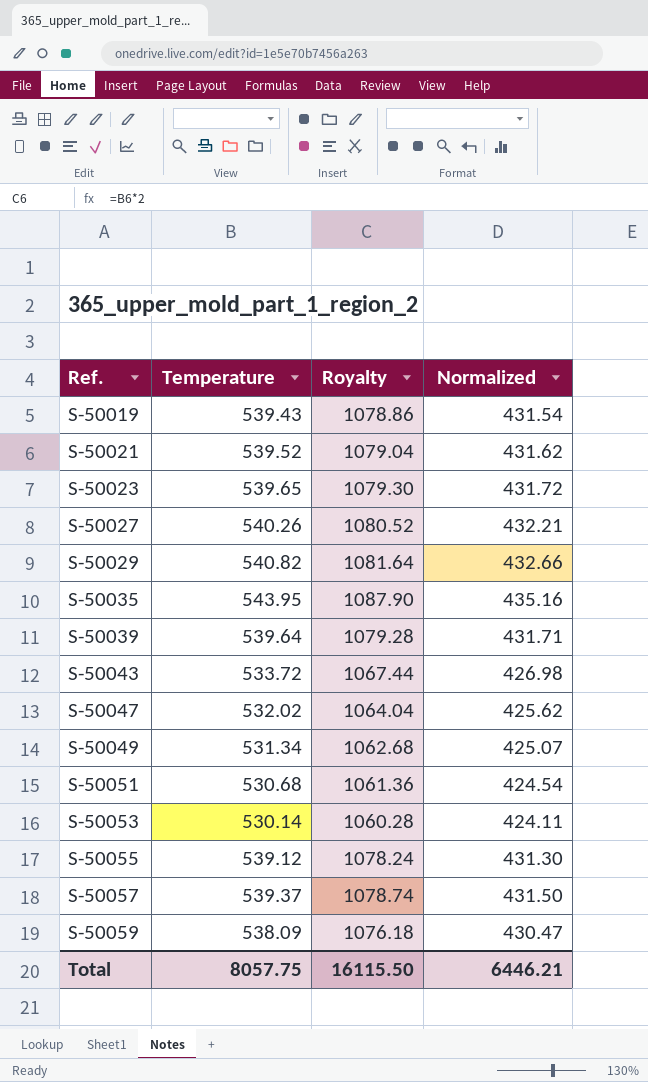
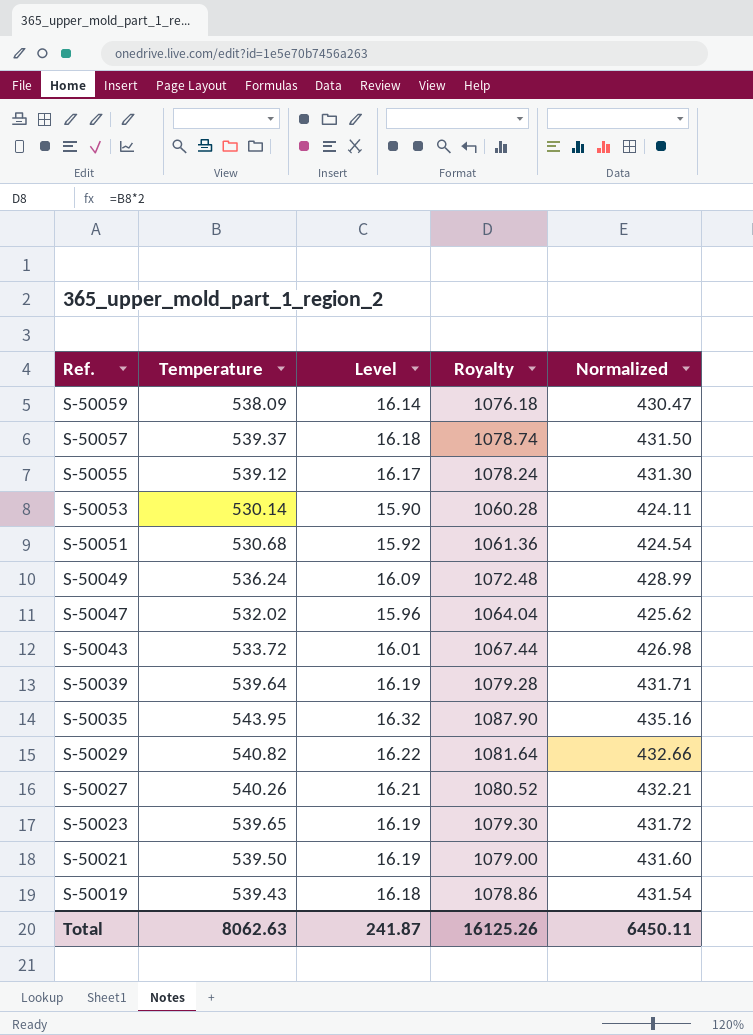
row order: Ref. ascending -> Ref. descending
column Level | formula: none -> [Temperature] * 0.03
S-50049 | Temperature: 531.34 -> 536.24
S-50049 | Royalty: 1062.68 -> 1072.48
S-50049 | Normalized: 425.07 -> 428.99
S-50021 | Temperature: 539.52 -> 539.50
S-50021 | Royalty: 1079.04 -> 1079.00
S-50021 | Normalized: 431.62 -> 431.60
Total | Temperature: 8057.75 -> 8062.63
Total | Royalty: 16115.50 -> 16125.26
Total | Normalized: 6446.21 -> 6450.11

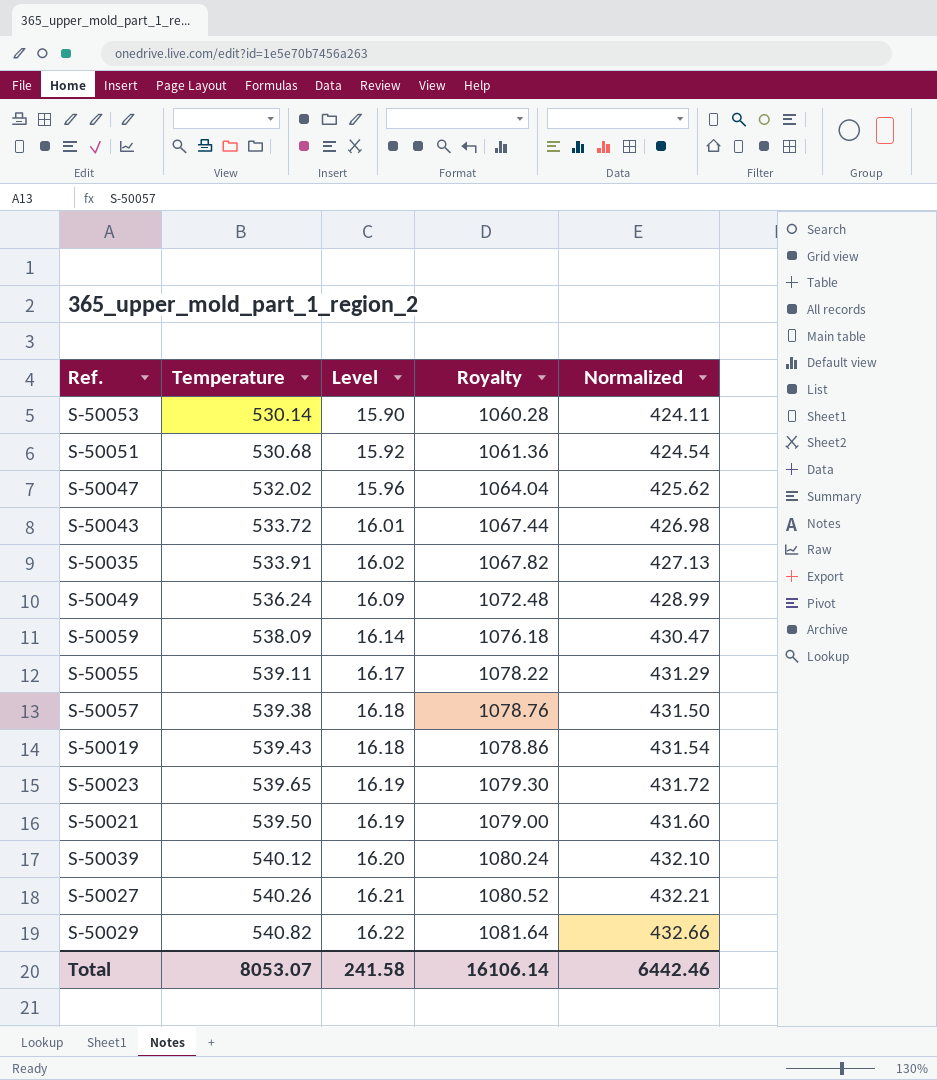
row order: Ref. descending -> Level ascending
S-50035 | Temperature: 543.95 -> 533.91
S-50035 | Level: 16.32 -> 16.02
S-50035 | Royalty: 1087.90 -> 1067.82
S-50035 | Normalized: 435.16 -> 427.13
S-50055 | Temperature: 539.12 -> 539.11
S-50055 | Royalty: 1078.24 -> 1078.22
S-50055 | Normalized: 431.30 -> 431.29
S-50057 | Temperature: 539.37 -> 539.38
S-50057 | Royalty: 1078.74 -> 1078.76
S-50039 | Temperature: 539.64 -> 540.12
S-50039 | Level: 16.19 -> 16.20
S-50039 | Royalty: 1079.28 -> 1080.24
S-50039 | Normalized: 431.71 -> 432.10
Total | Temperature: 8062.63 -> 8053.07
Total | Level: 241.87 -> 241.58
Total | Royalty: 16125.26 -> 16106.14
Total | Normalized: 6450.11 -> 6442.46

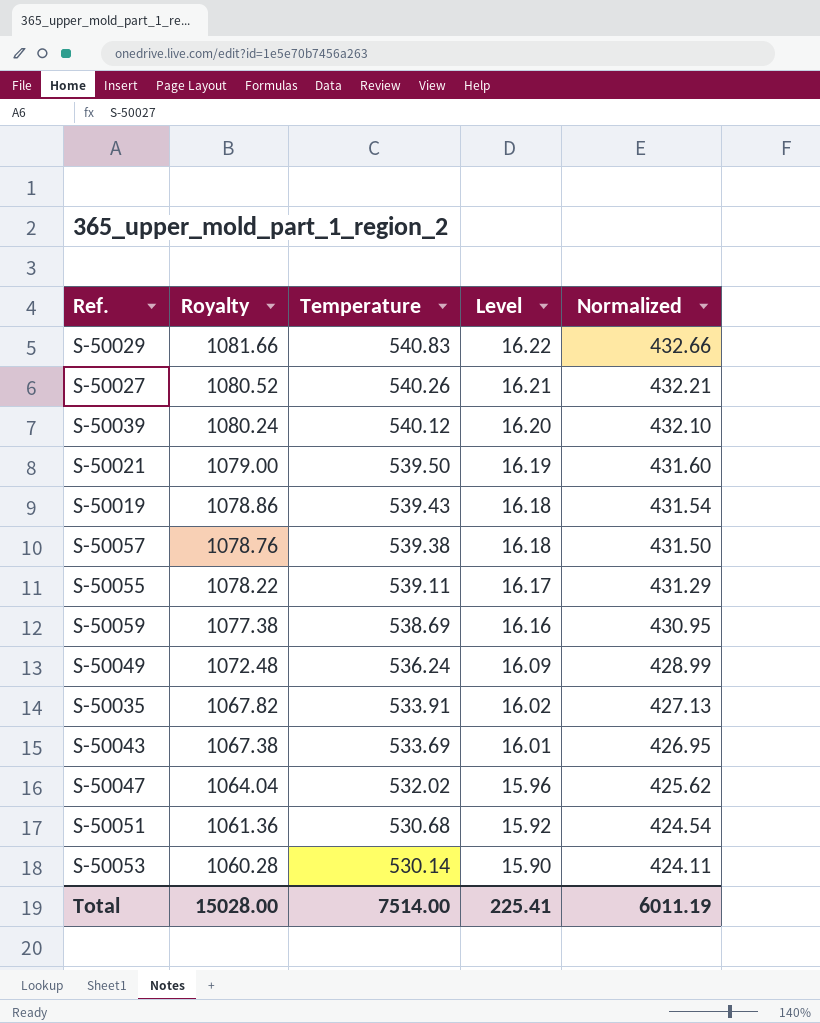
row order: Level ascending -> Royalty descending
column Royalty | position: 4 -> 2
row S-50023: 539.65 | 16.19 | 1079.30 | 431.72 -> none
S-50029 | Royalty: 1081.64 -> 1081.66
S-50029 | Temperature: 540.82 -> 540.83
S-50059 | Royalty: 1076.18 -> 1077.38
S-50059 | Temperature: 538.09 -> 538.69
S-50059 | Level: 16.14 -> 16.16
S-50059 | Normalized: 430.47 -> 430.95
S-50043 | Royalty: 1067.44 -> 1067.38
S-50043 | Temperature: 533.72 -> 533.69
S-50043 | Normalized: 426.98 -> 426.95
Total | Royalty: 16106.14 -> 15028.00
Total | Temperature: 8053.07 -> 7514.00
Total | Level: 241.58 -> 225.41
Total | Normalized: 6442.46 -> 6011.19

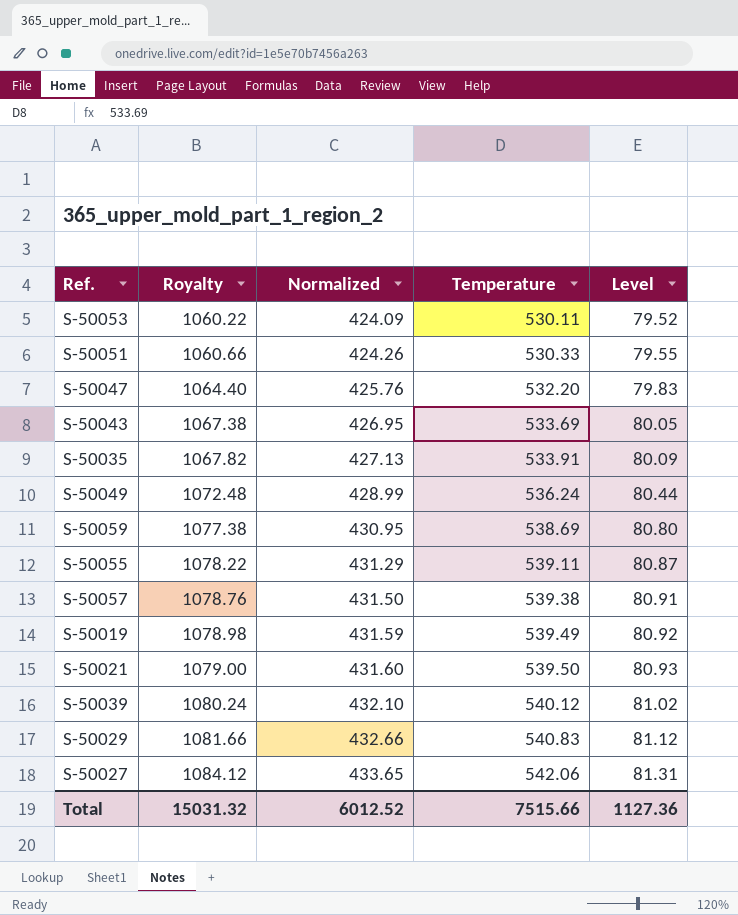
row order: Royalty descending -> Royalty ascending
column Normalized | position: 5 -> 3
column Level | formula: [Temperature] * 0.03 -> [Temperature] * 0.15
S-50053 | Royalty: 1060.28 -> 1060.22
S-50053 | Normalized: 424.11 -> 424.09
S-50053 | Temperature: 530.14 -> 530.11
S-50051 | Royalty: 1061.36 -> 1060.66
S-50051 | Normalized: 424.54 -> 424.26
S-50051 | Temperature: 530.68 -> 530.33
S-50047 | Royalty: 1064.04 -> 1064.40
S-50047 | Normalized: 425.62 -> 425.76
S-50047 | Temperature: 532.02 -> 532.20
S-50019 | Royalty: 1078.86 -> 1078.98
S-50019 | Normalized: 431.54 -> 431.59
S-50019 | Temperature: 539.43 -> 539.49
S-50027 | Royalty: 1080.52 -> 1084.12
S-50027 | Normalized: 432.21 -> 433.65
S-50027 | Temperature: 540.26 -> 542.06
Total | Royalty: 15028.00 -> 15031.32
Total | Normalized: 6011.19 -> 6012.52
Total | Temperature: 7514.00 -> 7515.66
Total | Level: 225.41 -> 1127.36

